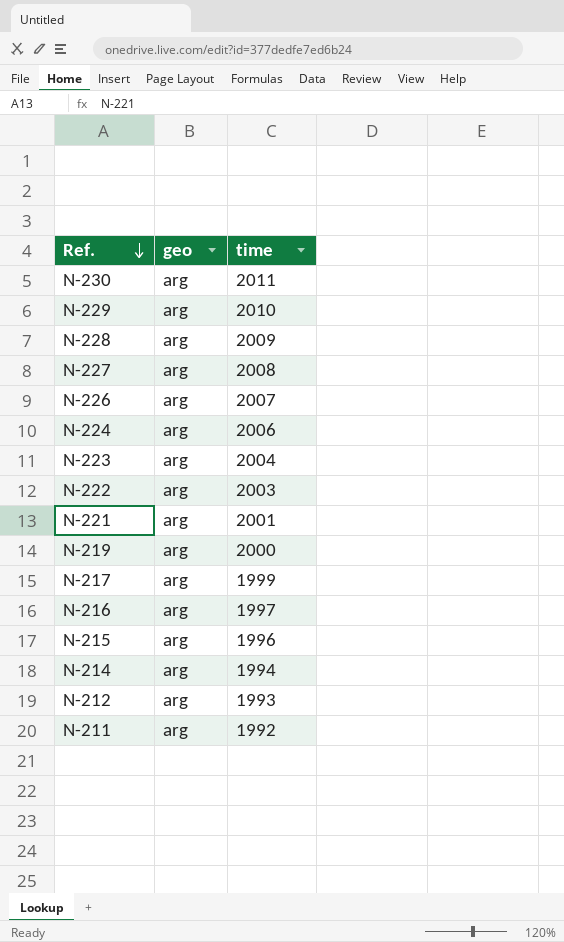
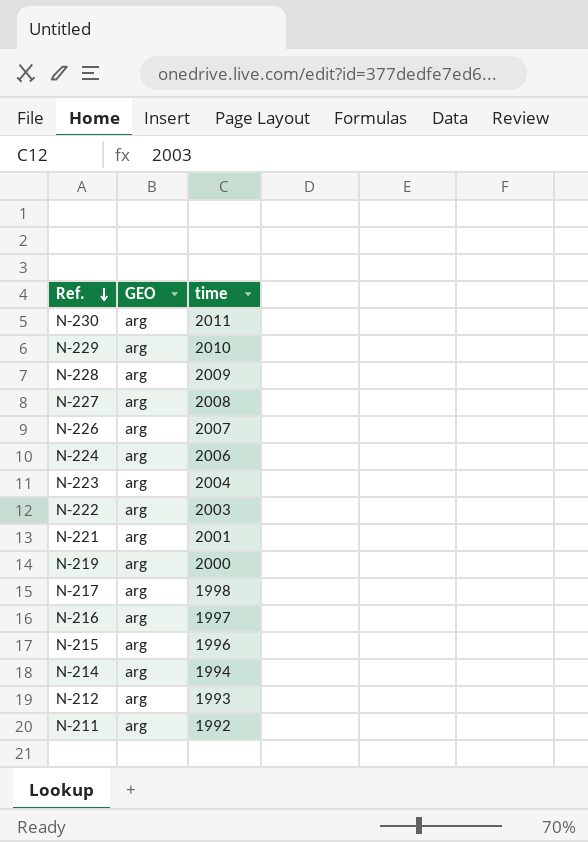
column name: geo -> GEO
N-217 | time: 1999 -> 1998

